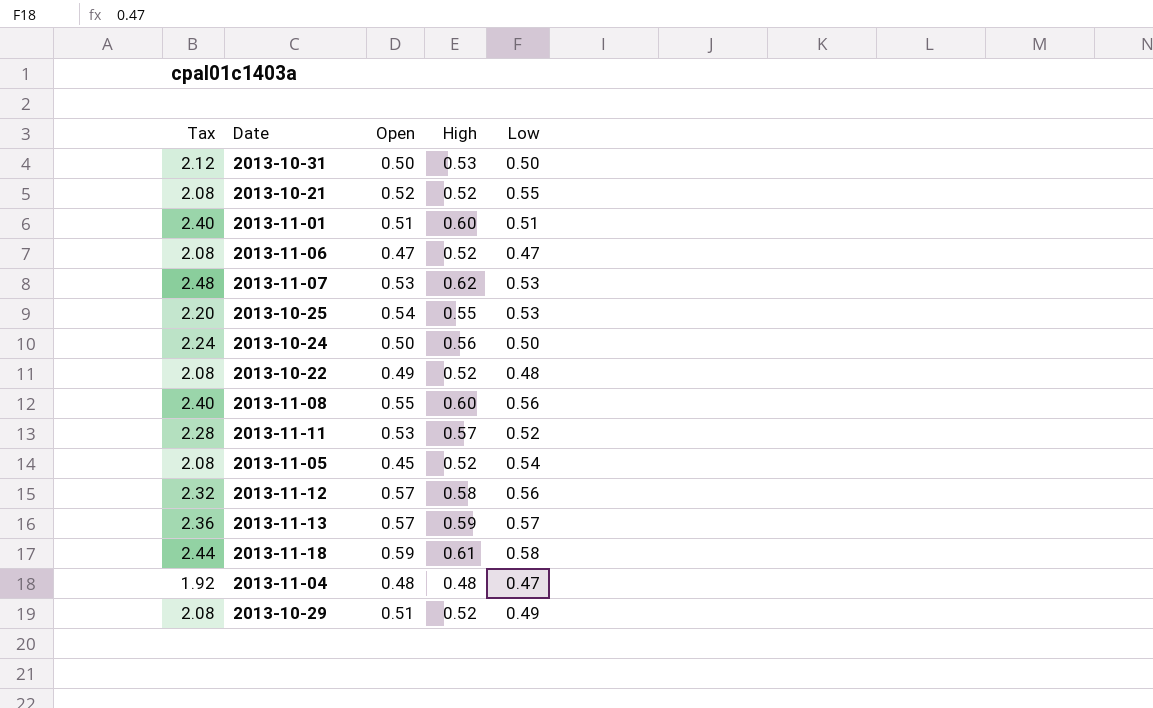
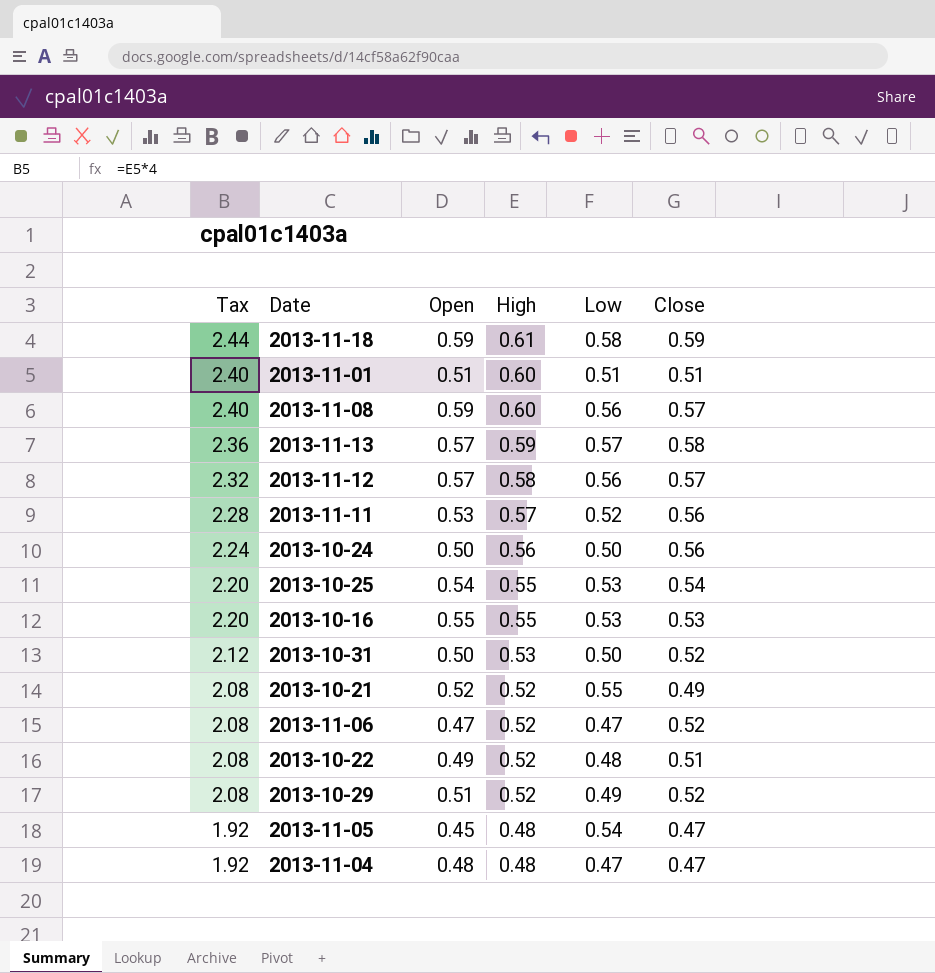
row order: none -> Tax descending
column Close | position: none -> 6
row 2013-11-07: 2.48 | 0.53 | 0.62 | 0.53 -> none
2013-11-08 | Open: 0.55 -> 0.59
row 2013-10-16: none -> 2.20 | 0.55 | 0.55 | 0.53 | 0.53
2013-11-05 | Tax: 2.08 -> 1.92
2013-11-05 | High: 0.52 -> 0.48

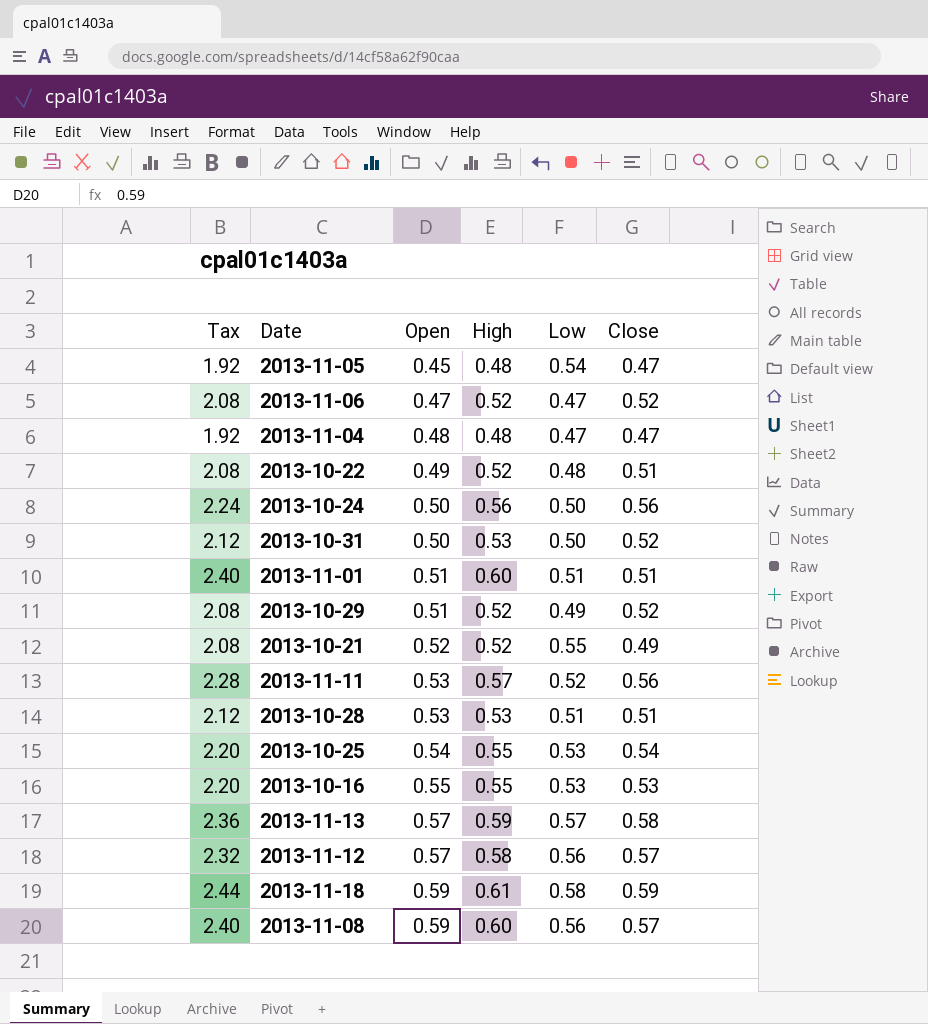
row order: Tax descending -> Open ascending
row 2013-10-28: none -> 2.12 | 0.53 | 0.53 | 0.51 | 0.51

